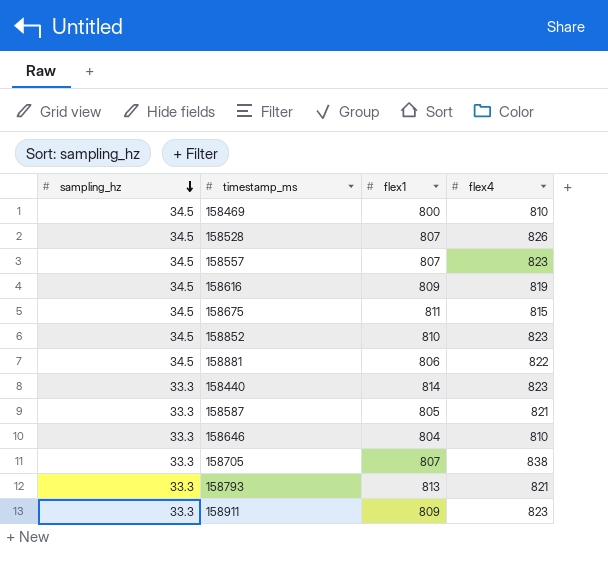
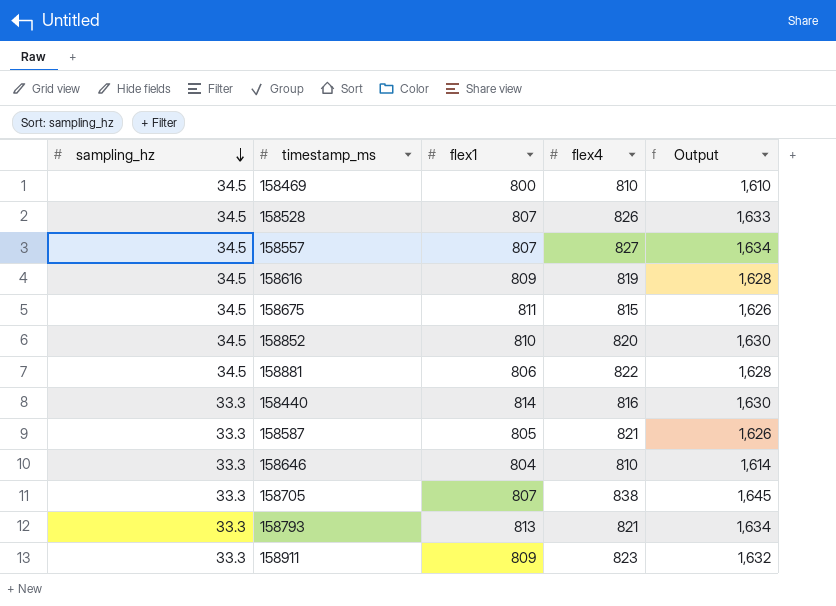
column Output | formula: none -> [flex1] + [flex4]
158557 | flex4: 823 -> 827
158852 | flex4: 823 -> 820
158440 | flex4: 823 -> 816

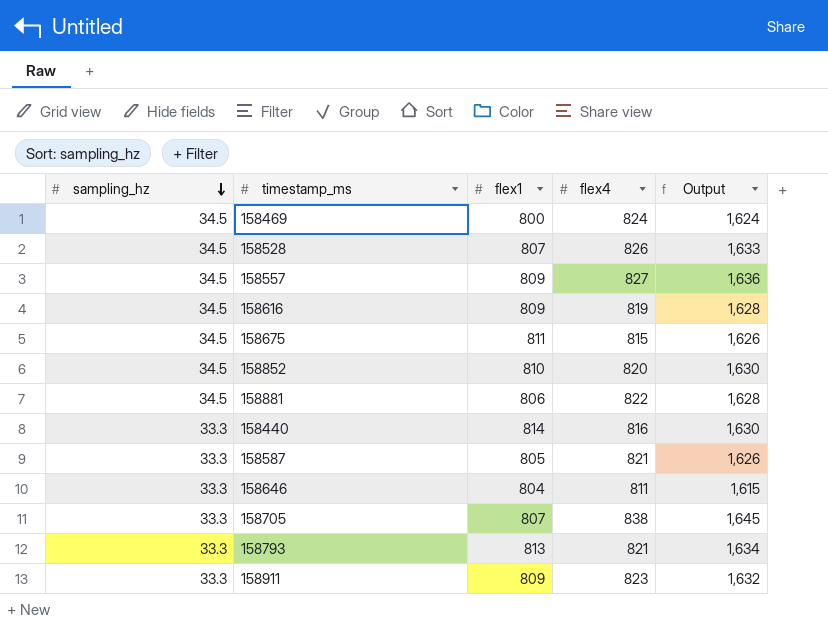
158469 | flex4: 810 -> 824
158469 | Output: 1,610 -> 1,624
158557 | flex1: 807 -> 809
158557 | Output: 1,634 -> 1,636
158646 | flex4: 810 -> 811
158646 | Output: 1,614 -> 1,615

